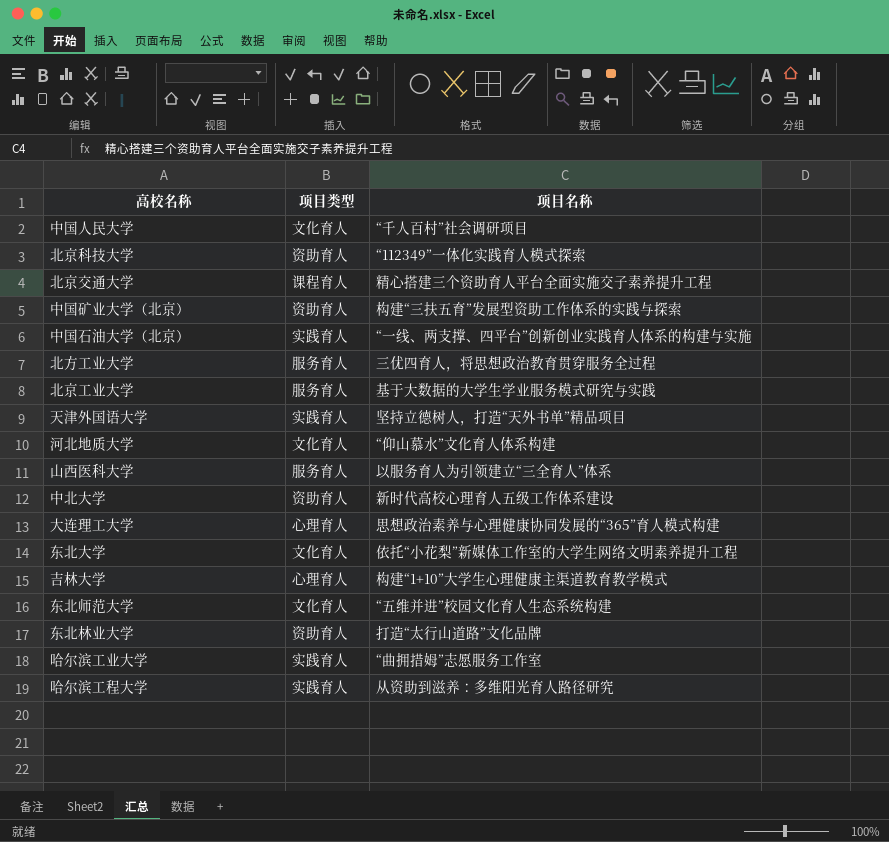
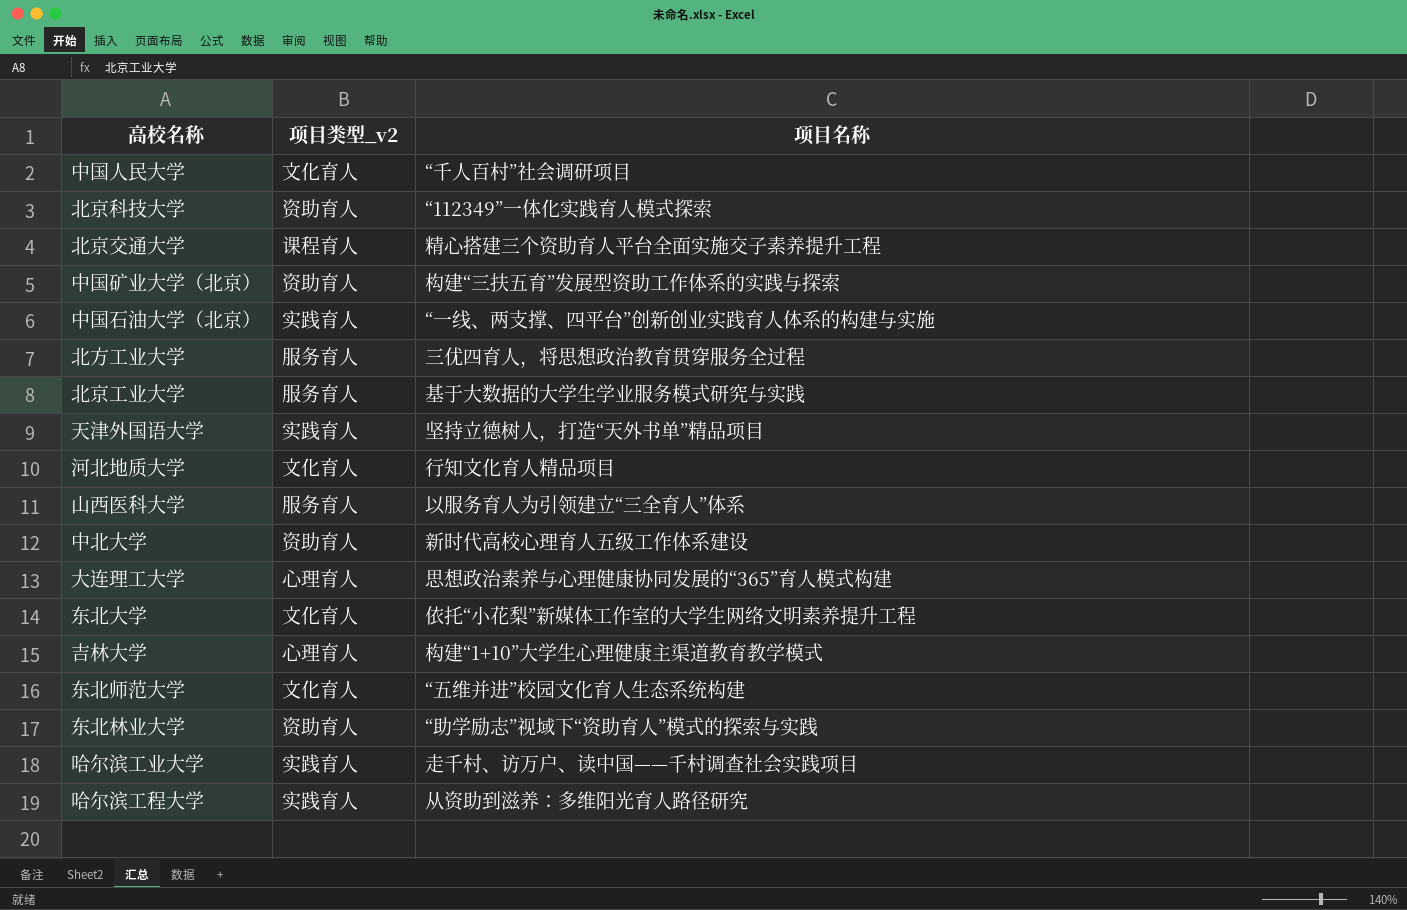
column name: 项目类型 -> 项目类型_v2
河北地质大学 | 项目名称: “仰山慕水”文化育人体系构建 -> 行知文化育人精品项目
东北林业大学 | 项目名称: 打造“太行山道路”文化品牌 -> “助学励志”视域下“资助育人”模式的探索与实践
哈尔滨工业大学 | 项目名称: “曲拥措姆”志愿服务工作室 -> 走千村、访万户、读中国——千村调查社会实践项目

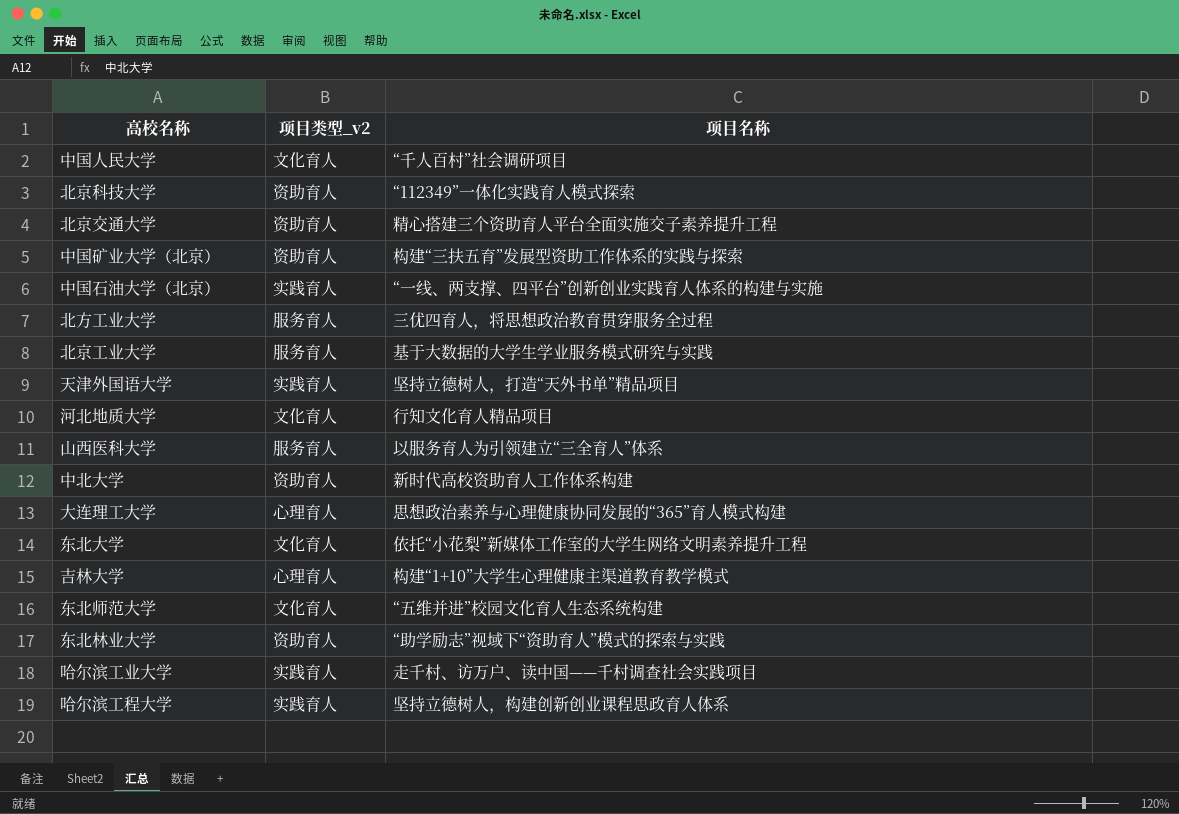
北京交通大学 | 项目类型_v2: 课程育人 -> 资助育人
中北大学 | 项目名称: 新时代高校心理育人五级工作体系建设 -> 新时代高校资助育人工作体系构建
哈尔滨工程大学 | 项目名称: 从资助到滋养：多维阳光育人路径研究 -> 坚持立德树人，构建创新创业课程思政育人体系

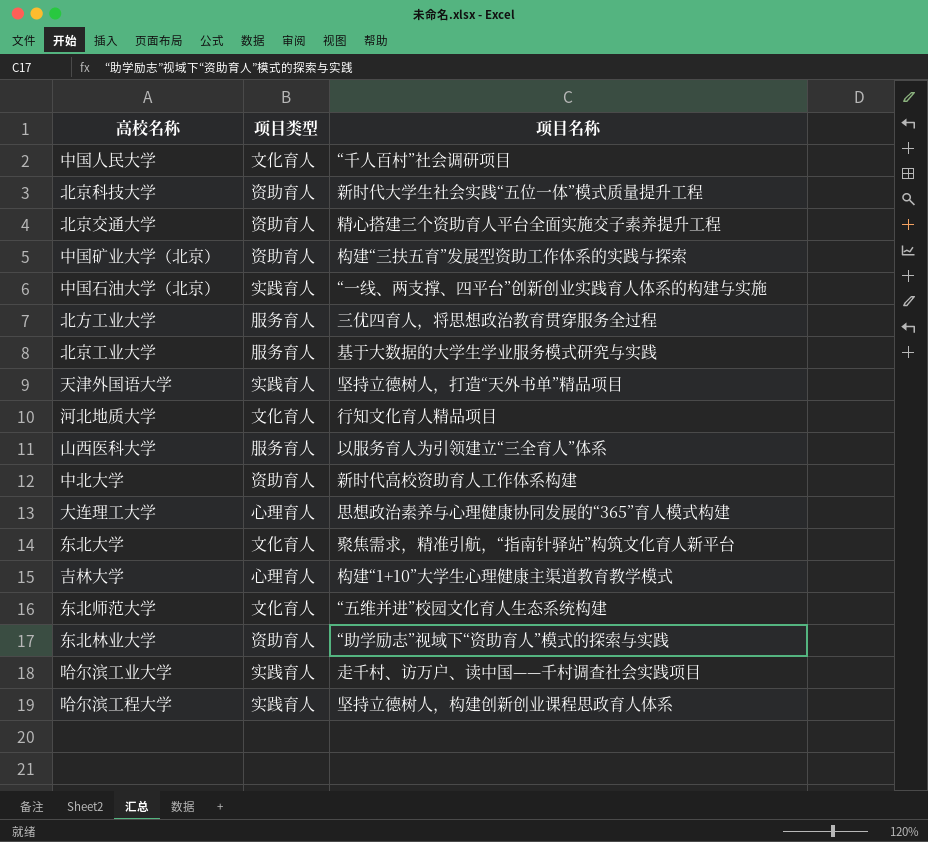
column name: 项目类型_v2 -> 项目类型
北京科技大学 | 项目名称: “112349”一体化实践育人模式探索 -> 新时代大学生社会实践“五位一体”模式质量提升工程
东北大学 | 项目名称: 依托“小花梨”新媒体工作室的大学生网络文明素养提升工程 -> 聚焦需求，精准引航，“指南针驿站”构筑文化育人新平台

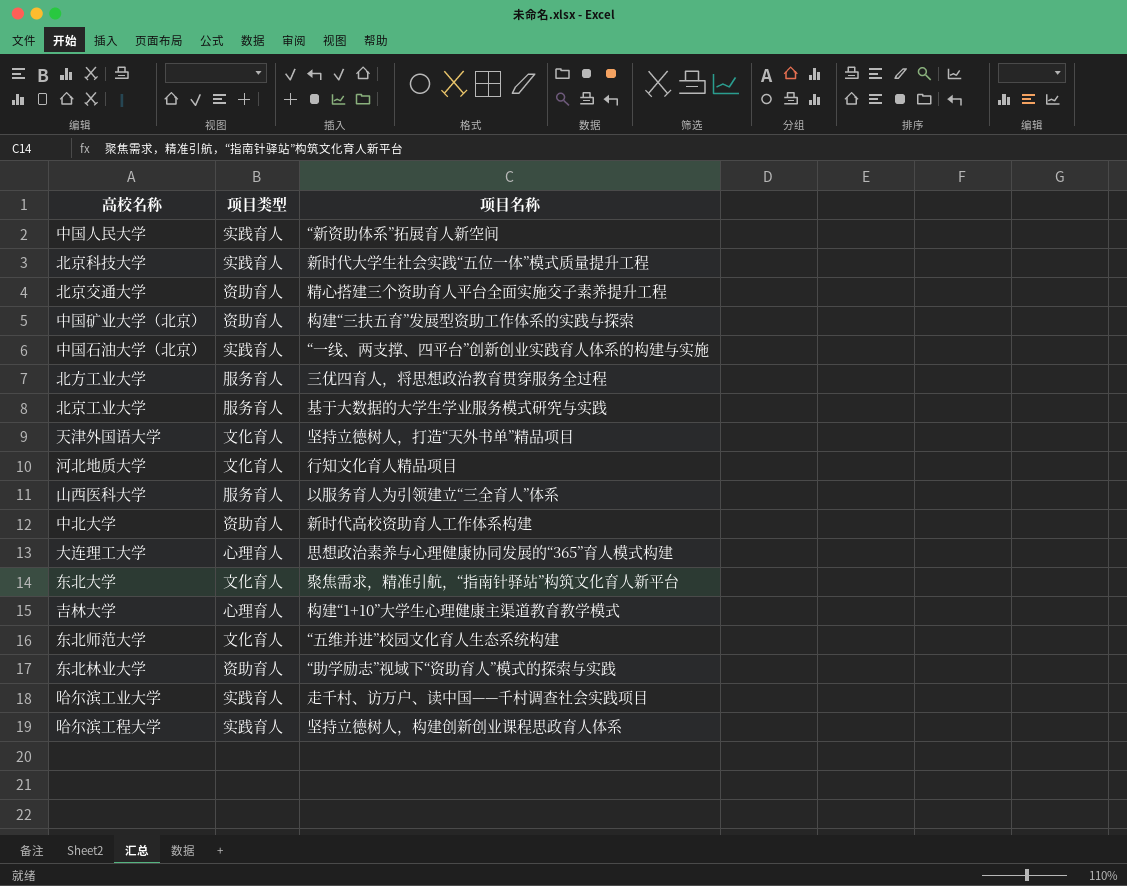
中国人民大学 | 项目类型: 文化育人 -> 实践育人
中国人民大学 | 项目名称: “千人百村”社会调研项目 -> “新资助体系”拓展育人新空间
北京科技大学 | 项目类型: 资助育人 -> 实践育人
天津外国语大学 | 项目类型: 实践育人 -> 文化育人

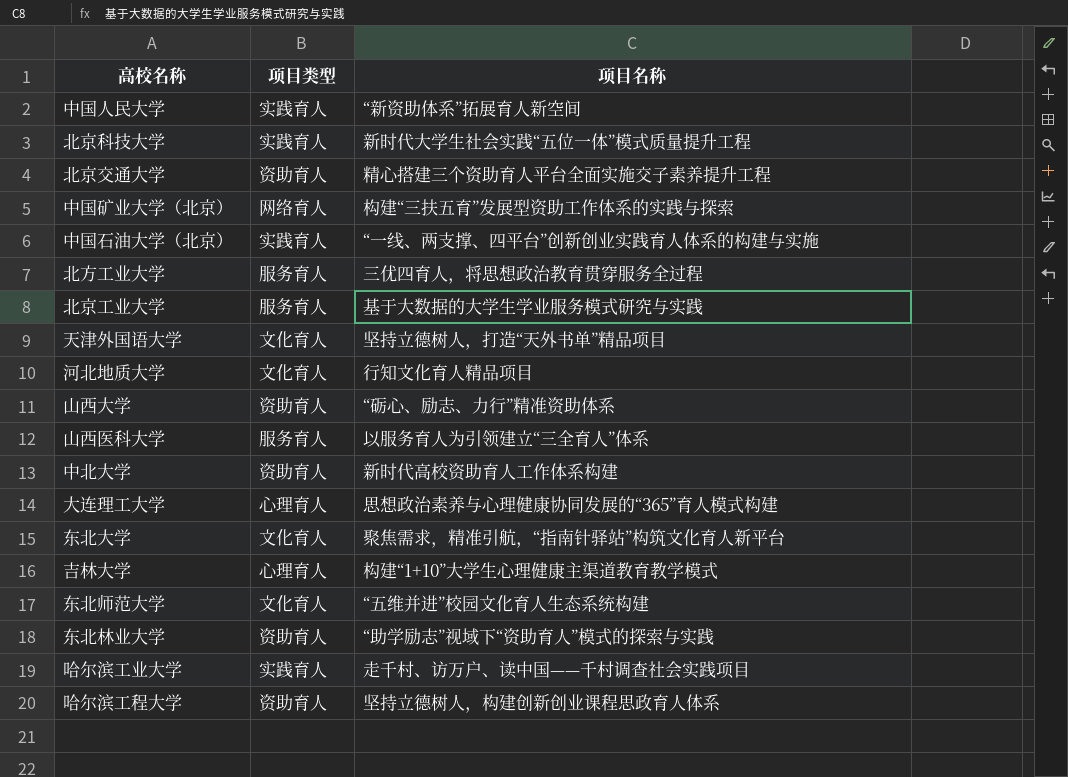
中国矿业大学（北京） | 项目类型: 资助育人 -> 网络育人
row 山西大学: none -> 资助育人 | “砺心、励志、力行”精准资助体系
哈尔滨工程大学 | 项目类型: 实践育人 -> 资助育人

